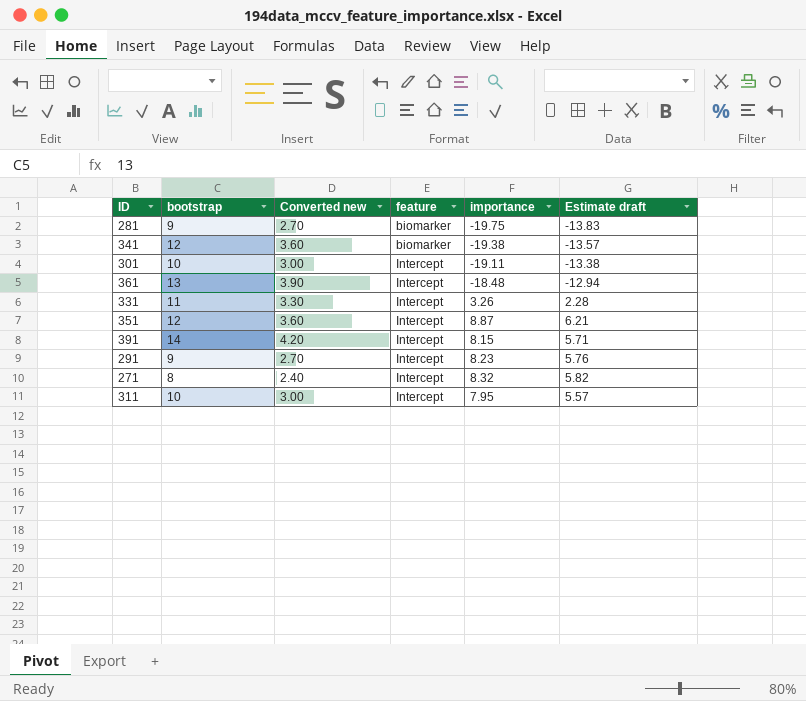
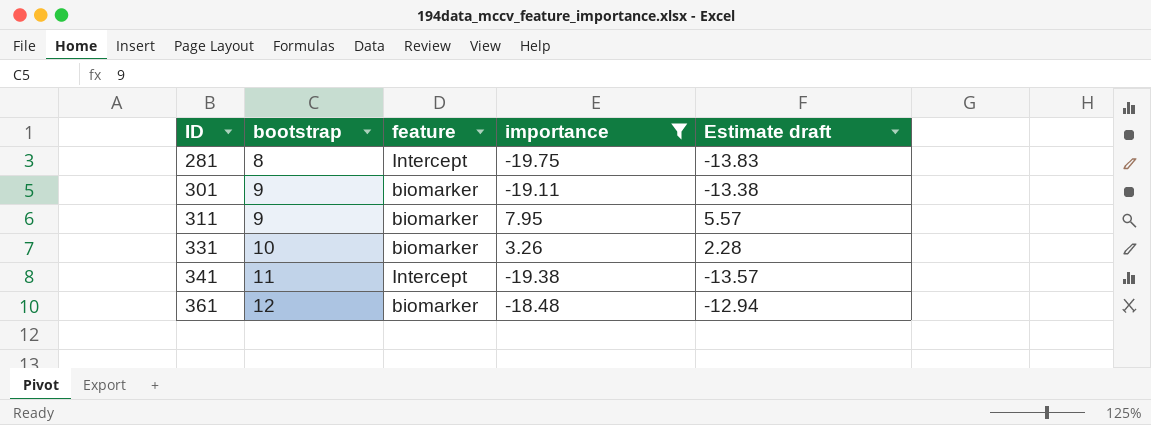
filter: none -> importance <= 7.95
row order: feature ascending -> ID ascending
column Converted new | formula: [bootstrap] * 0.3 -> none
281 | bootstrap: 9 -> 8
281 | feature: biomarker -> Intercept
301 | bootstrap: 10 -> 9
301 | feature: Intercept -> biomarker
311 | bootstrap: 10 -> 9
311 | feature: Intercept -> biomarker
331 | bootstrap: 11 -> 10
331 | feature: Intercept -> biomarker
341 | bootstrap: 12 -> 11
341 | feature: biomarker -> Intercept
361 | bootstrap: 13 -> 12
361 | feature: Intercept -> biomarker

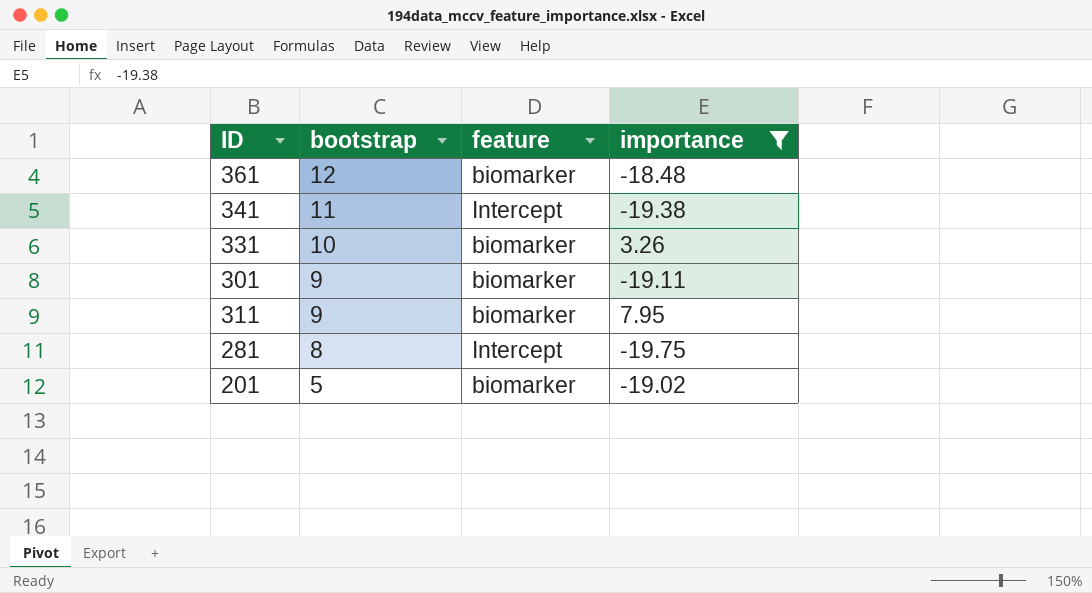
row order: ID ascending -> bootstrap descending
column Estimate draft | formula: [importance] * 0.7 -> none
row 201: none -> 5 | biomarker | -19.02

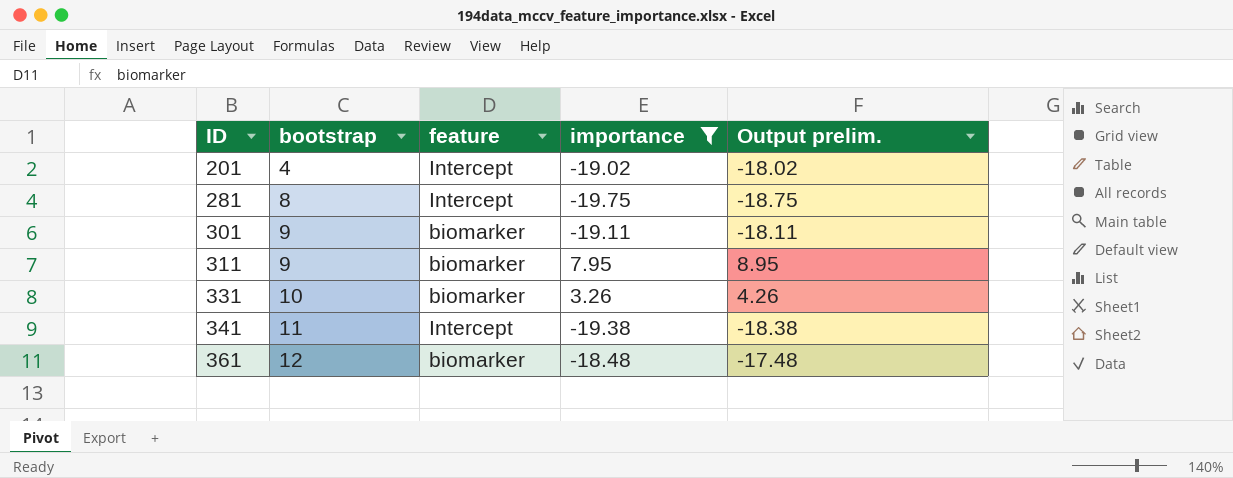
row order: bootstrap descending -> ID ascending
column Output prelim. | formula: none -> [importance] + 1
201 | bootstrap: 5 -> 4
201 | feature: biomarker -> Intercept

